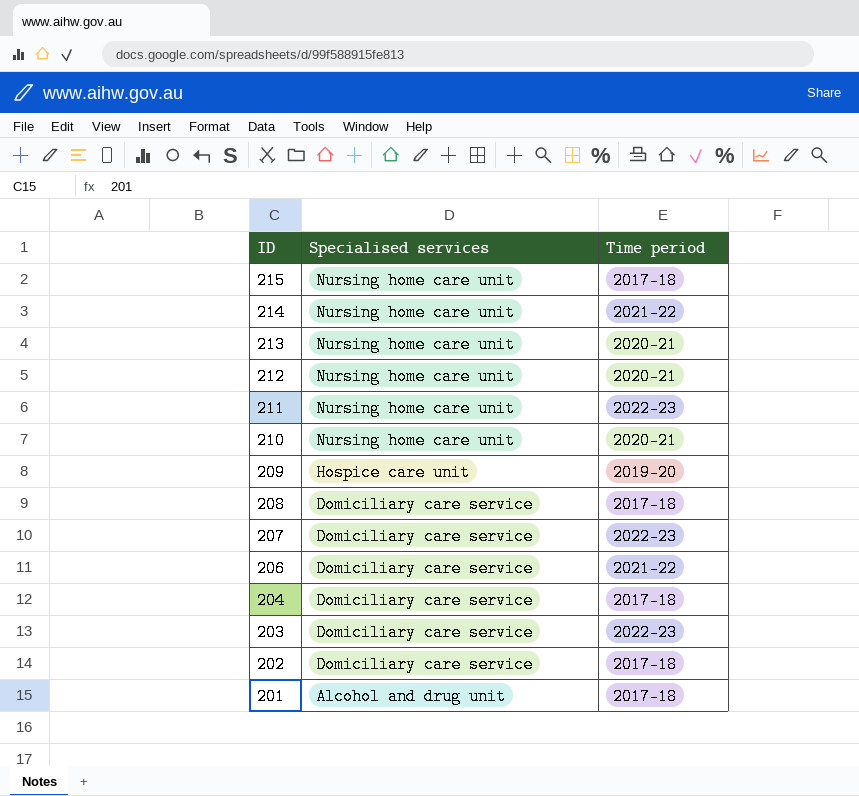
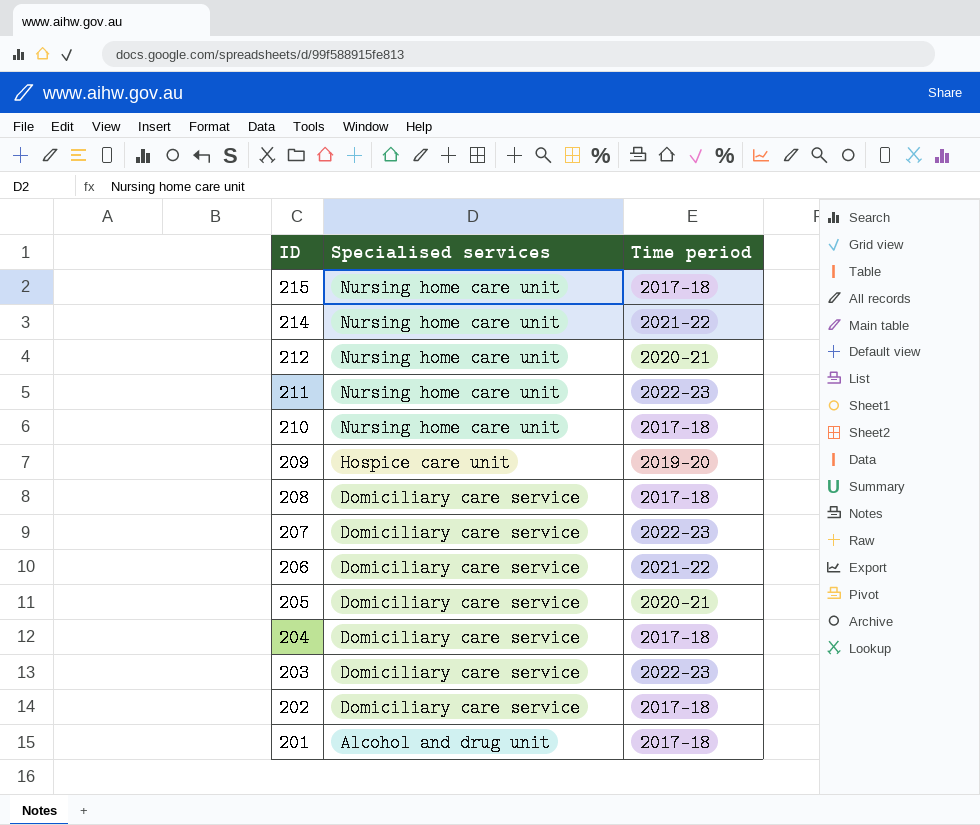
row 213: Nursing home care unit | 2020–21 -> none
210 | Time period: 2020–21 -> 2017–18
row 205: none -> Domiciliary care service | 2020–21

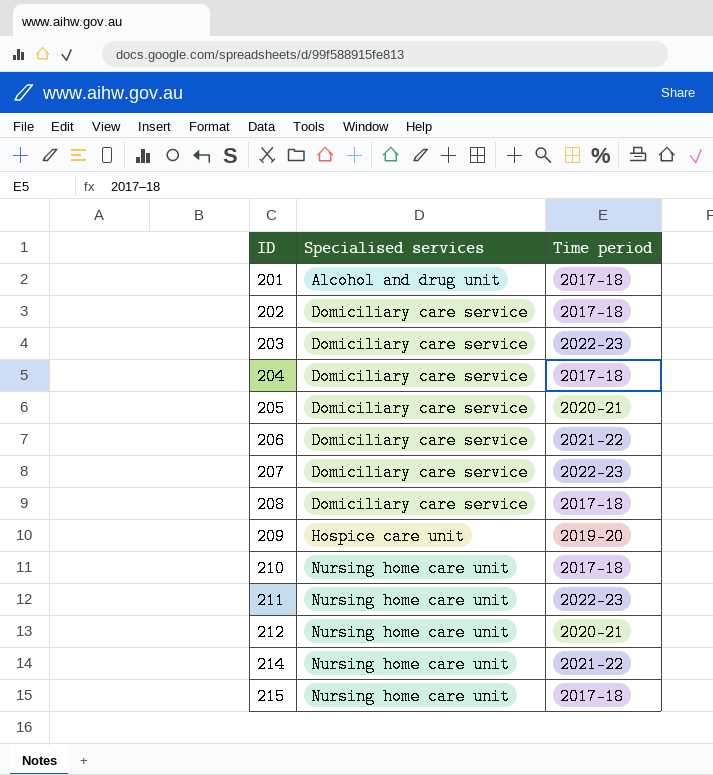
row order: ID descending -> ID ascending

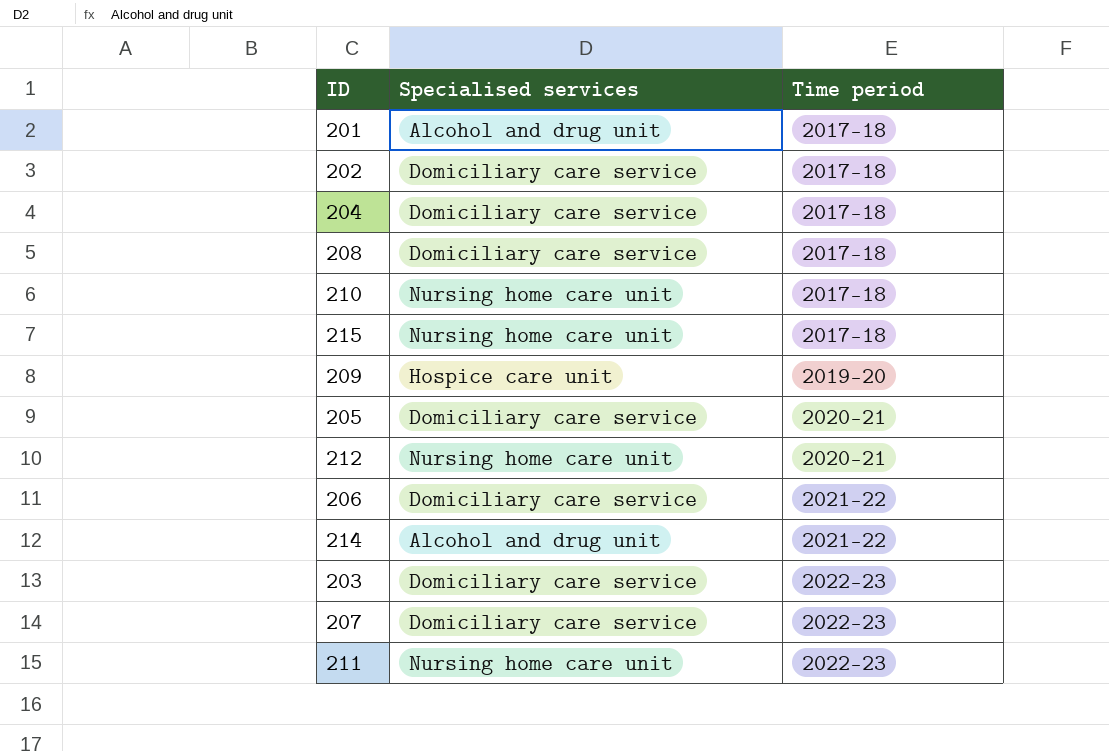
row order: ID ascending -> Time period ascending
214 | Specialised services: Nursing home care unit -> Alcohol and drug unit

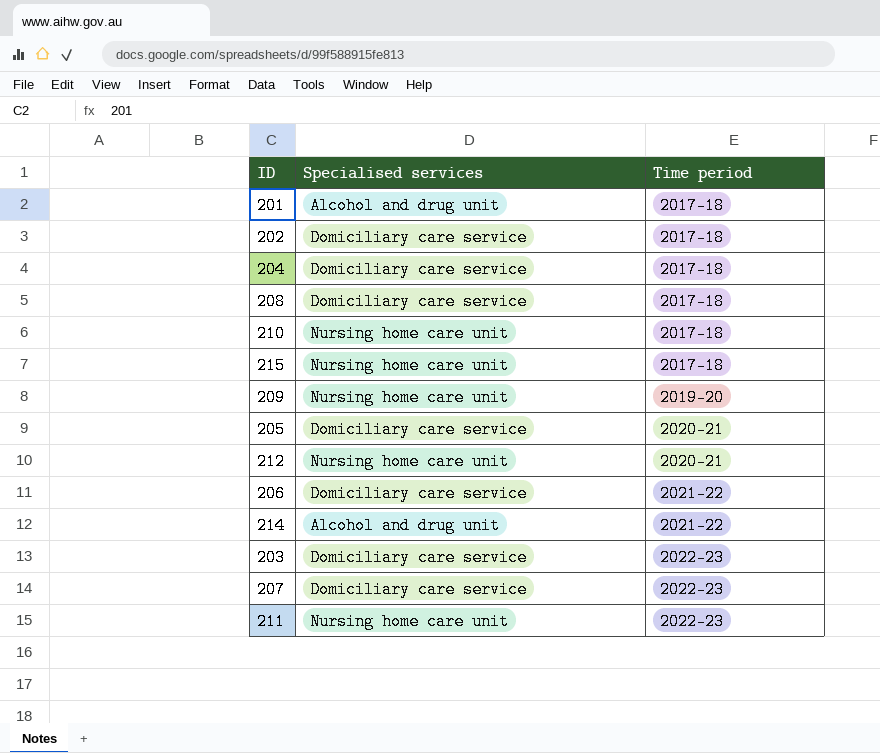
209 | Specialised services: Hospice care unit -> Nursing home care unit

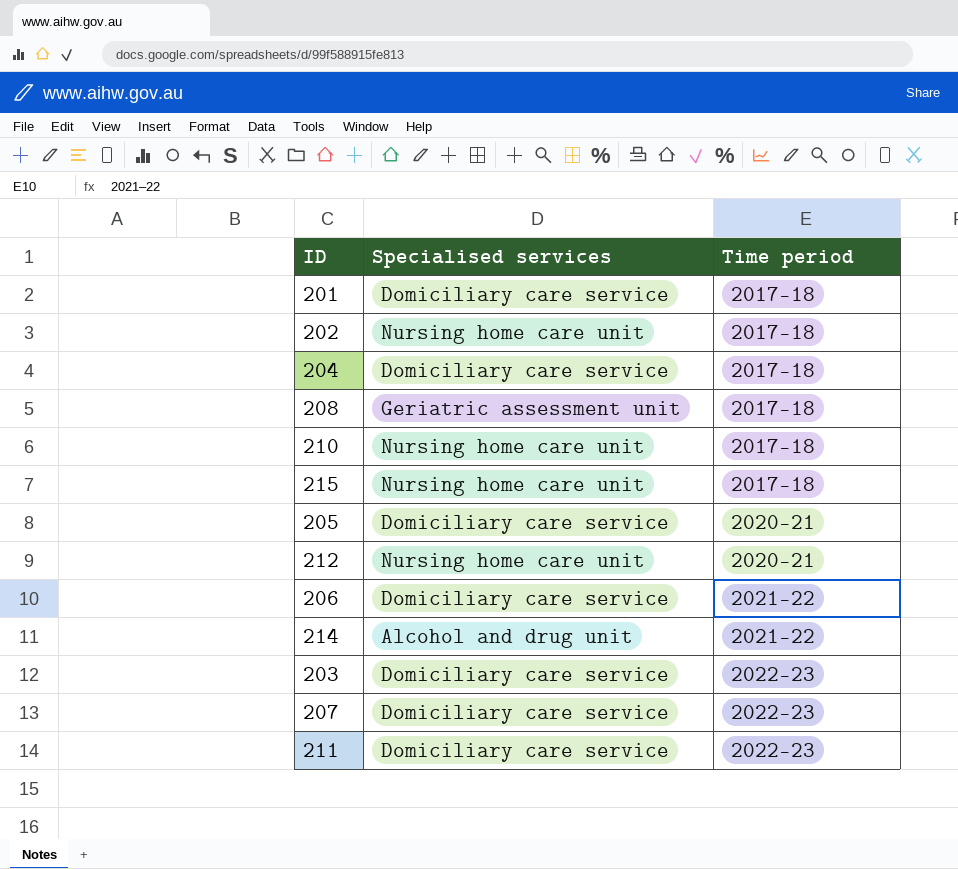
row 209: Nursing home care unit | 2019–20 -> none
201 | Specialised services: Alcohol and drug unit -> Domiciliary care service
202 | Specialised services: Domiciliary care service -> Nursing home care unit
208 | Specialised services: Domiciliary care service -> Geriatric assessment unit
211 | Specialised services: Nursing home care unit -> Domiciliary care service

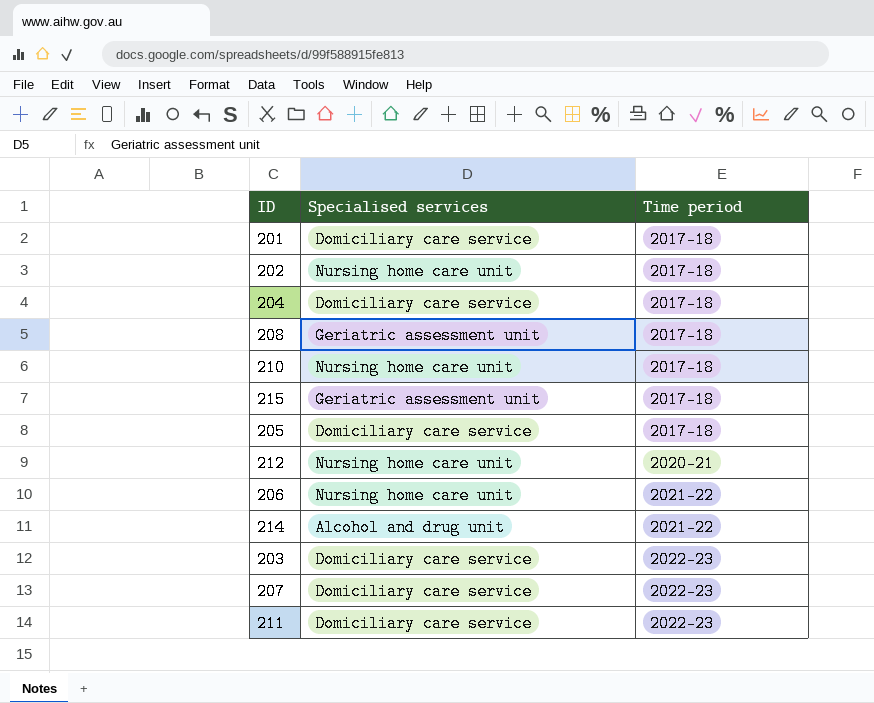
215 | Specialised services: Nursing home care unit -> Geriatric assessment unit
205 | Time period: 2020–21 -> 2017–18
206 | Specialised services: Domiciliary care service -> Nursing home care unit

